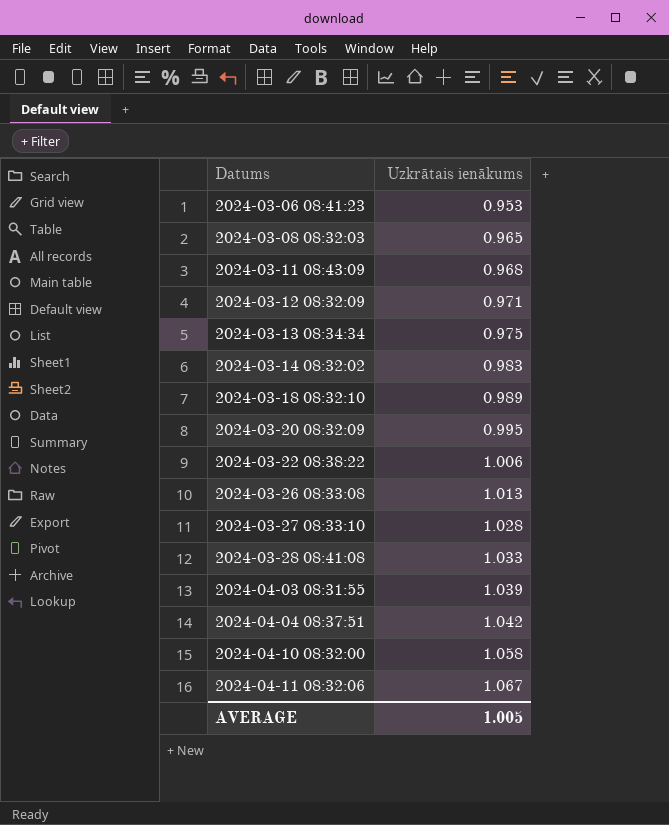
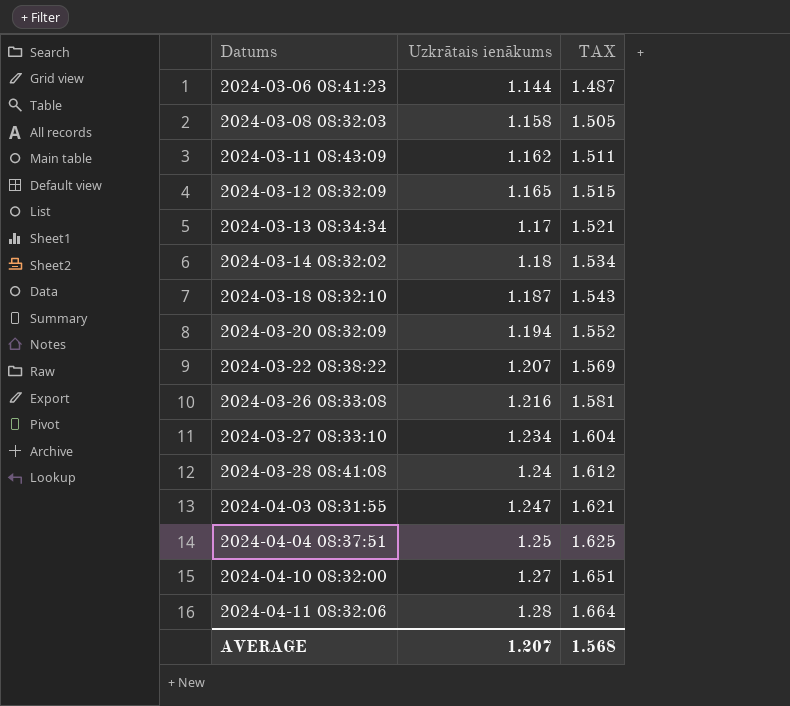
column TAX | formula: none -> [Uzkrātais ienākums] * 1.3
2024-03-06 08:41:23 | Uzkrātais ienākums: 0.953 -> 1.144
2024-03-08 08:32:03 | Uzkrātais ienākums: 0.965 -> 1.158
2024-03-11 08:43:09 | Uzkrātais ienākums: 0.968 -> 1.162
2024-03-12 08:32:09 | Uzkrātais ienākums: 0.971 -> 1.165
2024-03-13 08:34:34 | Uzkrātais ienākums: 0.975 -> 1.17
2024-03-14 08:32:02 | Uzkrātais ienākums: 0.983 -> 1.18
2024-03-18 08:32:10 | Uzkrātais ienākums: 0.989 -> 1.187
2024-03-20 08:32:09 | Uzkrātais ienākums: 0.995 -> 1.194
2024-03-22 08:38:22 | Uzkrātais ienākums: 1.006 -> 1.207
2024-03-26 08:33:08 | Uzkrātais ienākums: 1.013 -> 1.216
2024-03-27 08:33:10 | Uzkrātais ienākums: 1.028 -> 1.234
2024-03-28 08:41:08 | Uzkrātais ienākums: 1.033 -> 1.24
2024-04-03 08:31:55 | Uzkrātais ienākums: 1.039 -> 1.247
2024-04-04 08:37:51 | Uzkrātais ienākums: 1.042 -> 1.25
2024-04-10 08:32:00 | Uzkrātais ienākums: 1.058 -> 1.27
2024-04-11 08:32:06 | Uzkrātais ienākums: 1.067 -> 1.28
AVERAGE | Uzkrātais ienākums: 1.005 -> 1.207

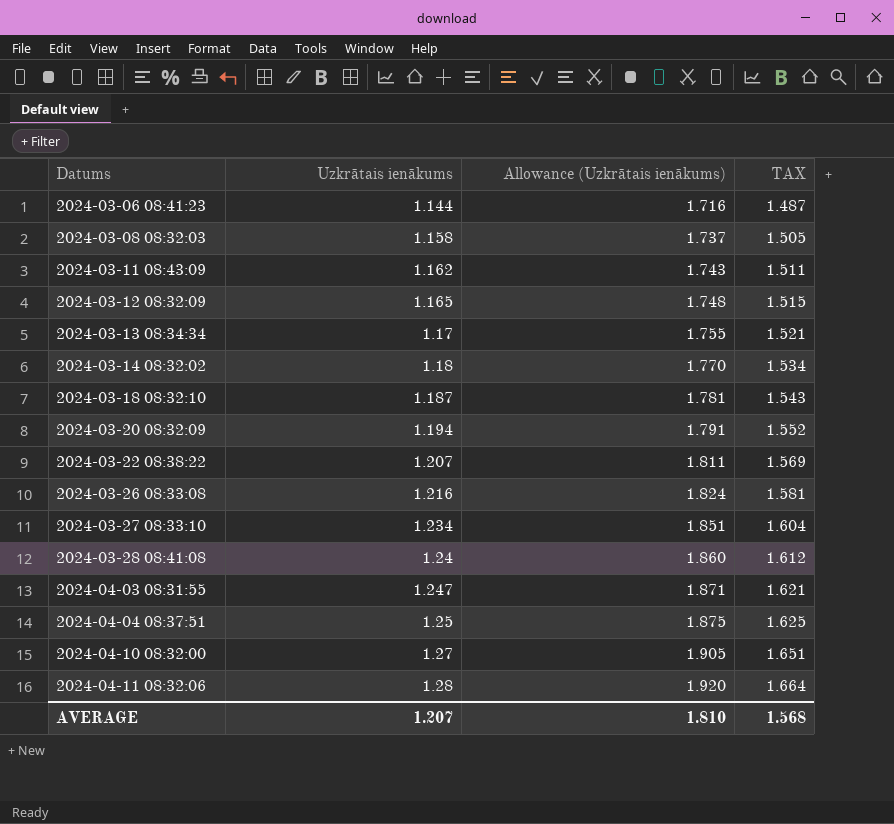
column Allowance (Uzkrātais ienākums) | formula: none -> [Uzkrātais ienākums] * 1.5

